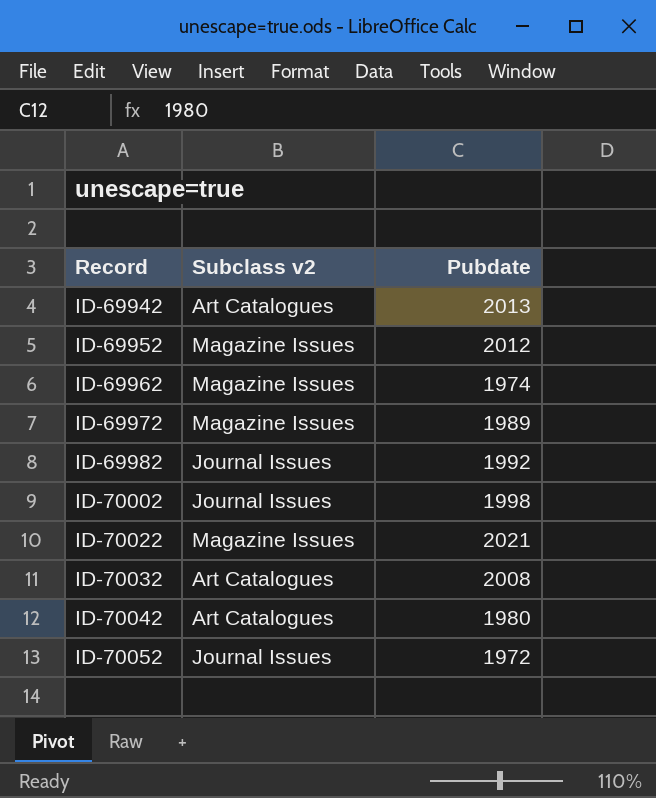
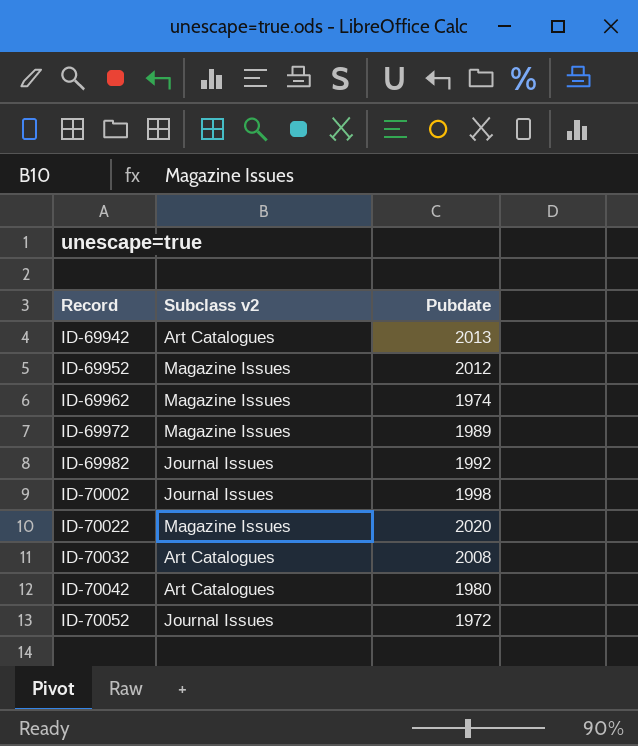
ID-70022 | Pubdate: 2021 -> 2020

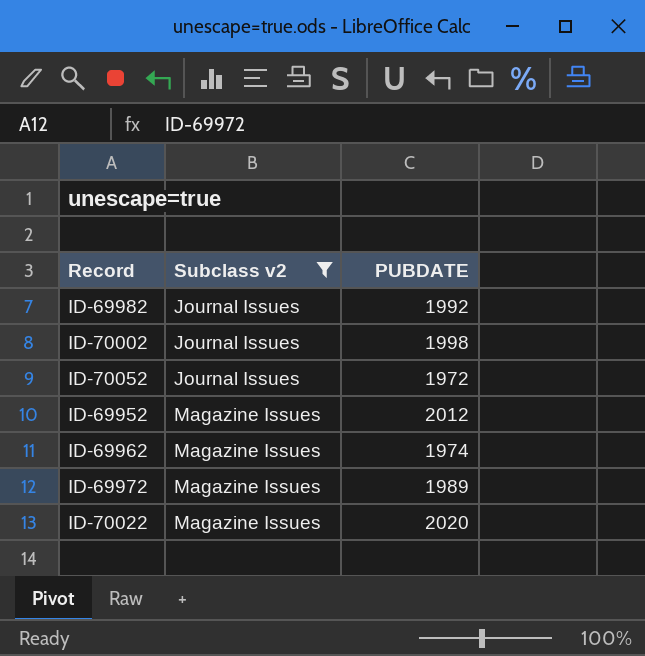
filter: none -> Subclass v2 != Art Catalogues
row order: Record ascending -> Subclass v2 ascending
column name: Pubdate -> PUBDATE

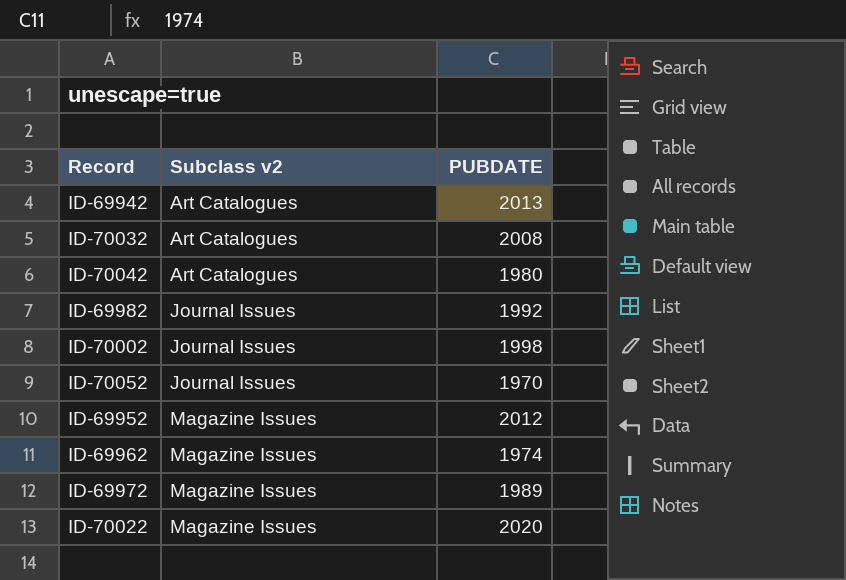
filter: Subclass v2 != Art Catalogues -> none
ID-70052 | PUBDATE: 1972 -> 1970

